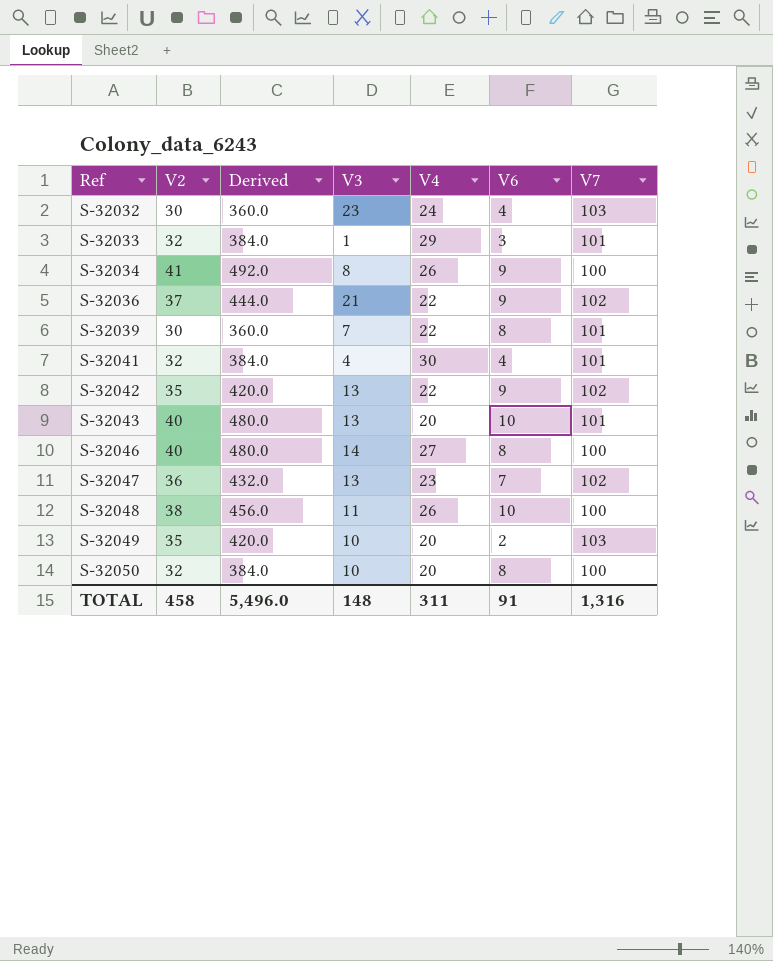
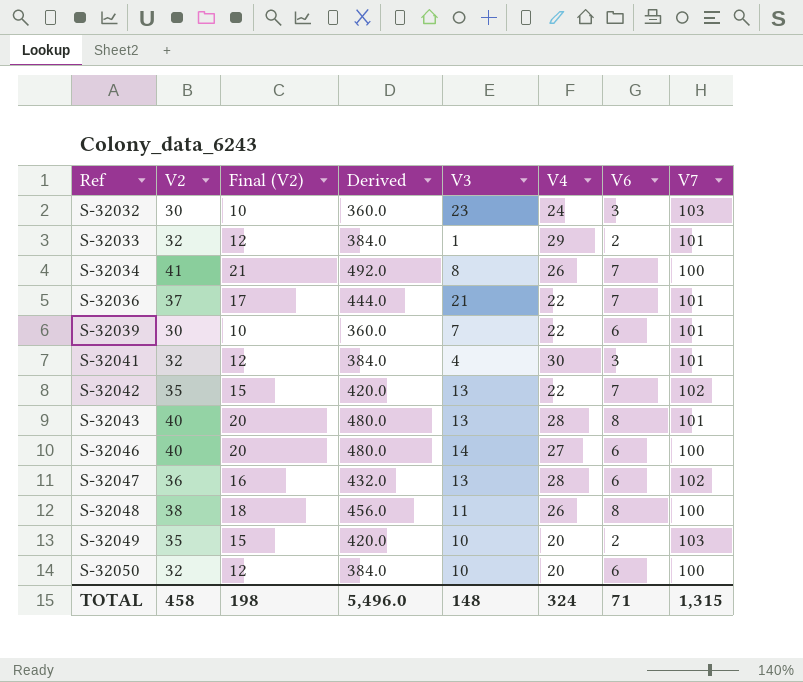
column Final (V2) | formula: none -> [V2] - 20
S-32032 | V6: 4 -> 3
S-32033 | V6: 3 -> 2
S-32034 | V6: 9 -> 7
S-32036 | V6: 9 -> 7
S-32036 | V7: 102 -> 101
S-32039 | V6: 8 -> 6
S-32041 | V6: 4 -> 3
S-32042 | V6: 9 -> 7
S-32043 | V4: 20 -> 28
S-32043 | V6: 10 -> 8
S-32046 | V6: 8 -> 6
S-32047 | V4: 23 -> 28
S-32047 | V6: 7 -> 6
S-32048 | V6: 10 -> 8
S-32050 | V6: 8 -> 6
TOTAL | V4: 311 -> 324
TOTAL | V6: 91 -> 71
TOTAL | V7: 1,316 -> 1,315

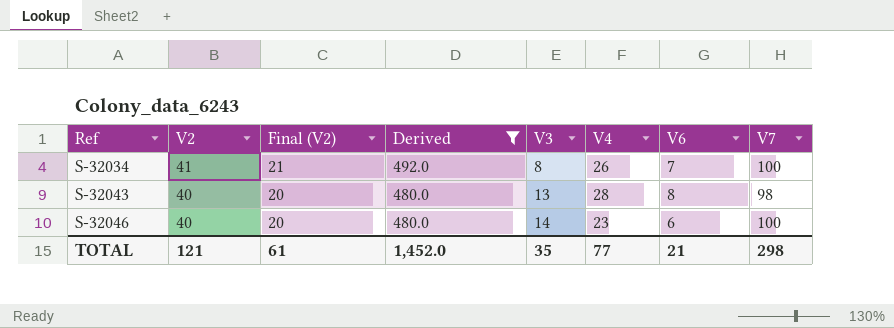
filter: none -> Derived >= 480.0
S-32043 | V7: 101 -> 98
S-32046 | V4: 27 -> 23
TOTAL | V2: 458 -> 121
TOTAL | Final (V2): 198 -> 61
TOTAL | Derived: 5,496.0 -> 1,452.0
TOTAL | V3: 148 -> 35
TOTAL | V4: 324 -> 77
TOTAL | V6: 71 -> 21
TOTAL | V7: 1,315 -> 298

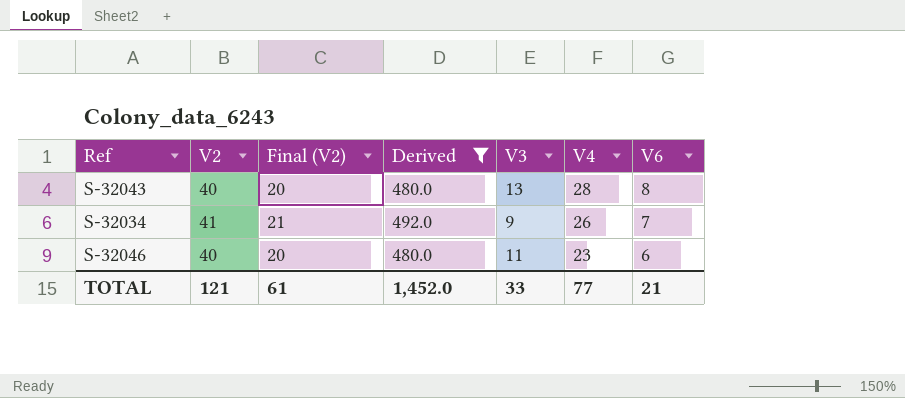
row order: Ref ascending -> V4 descending
column V7 | position: 8 -> none
S-32034 | V3: 8 -> 9
S-32046 | V3: 14 -> 11
TOTAL | V3: 35 -> 33

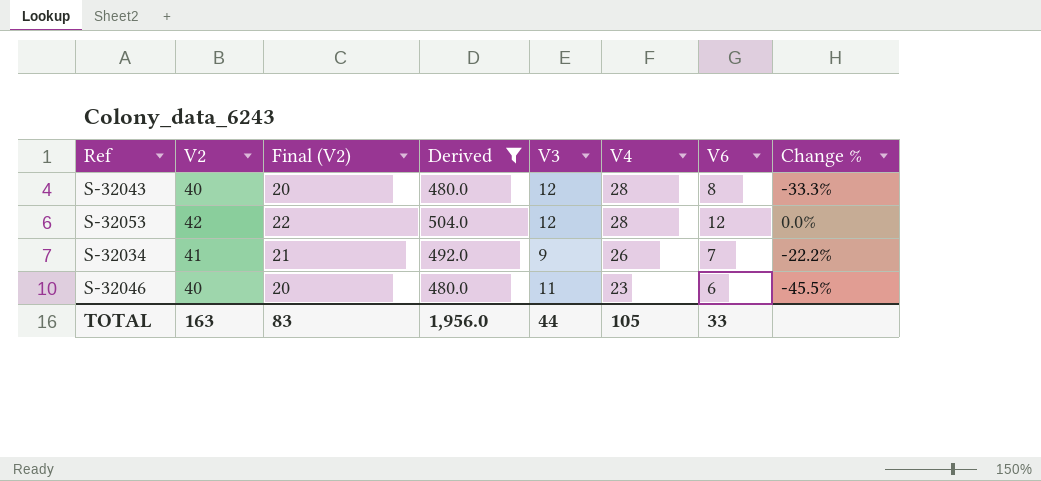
column Change % | formula: none -> ([V6] - [V3]) / [V3]
S-32043 | V3: 13 -> 12
row S-32053: none -> 42 | 22 | 504.0 | 12 | 28 | 12 | 0.0%
TOTAL | V2: 121 -> 163
TOTAL | Final (V2): 61 -> 83
TOTAL | Derived: 1,452.0 -> 1,956.0
TOTAL | V3: 33 -> 44
TOTAL | V4: 77 -> 105
TOTAL | V6: 21 -> 33

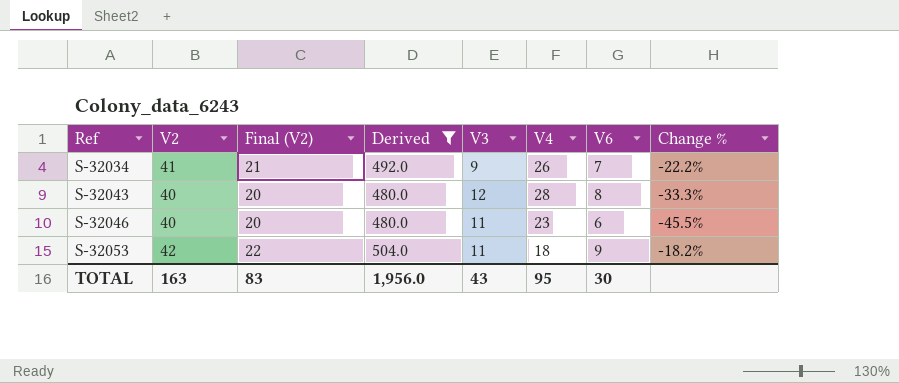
row order: V4 descending -> Ref ascending
S-32053 | V3: 12 -> 11
S-32053 | V4: 28 -> 18
S-32053 | V6: 12 -> 9
S-32053 | Change %: 0.0% -> -18.2%
TOTAL | V3: 44 -> 43
TOTAL | V4: 105 -> 95
TOTAL | V6: 33 -> 30

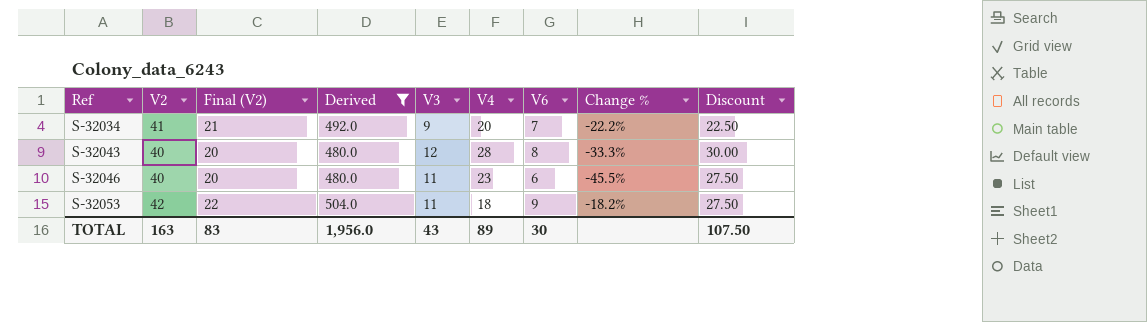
column Discount | formula: none -> [V3] * 2.5
S-32034 | V4: 26 -> 20
TOTAL | V4: 95 -> 89

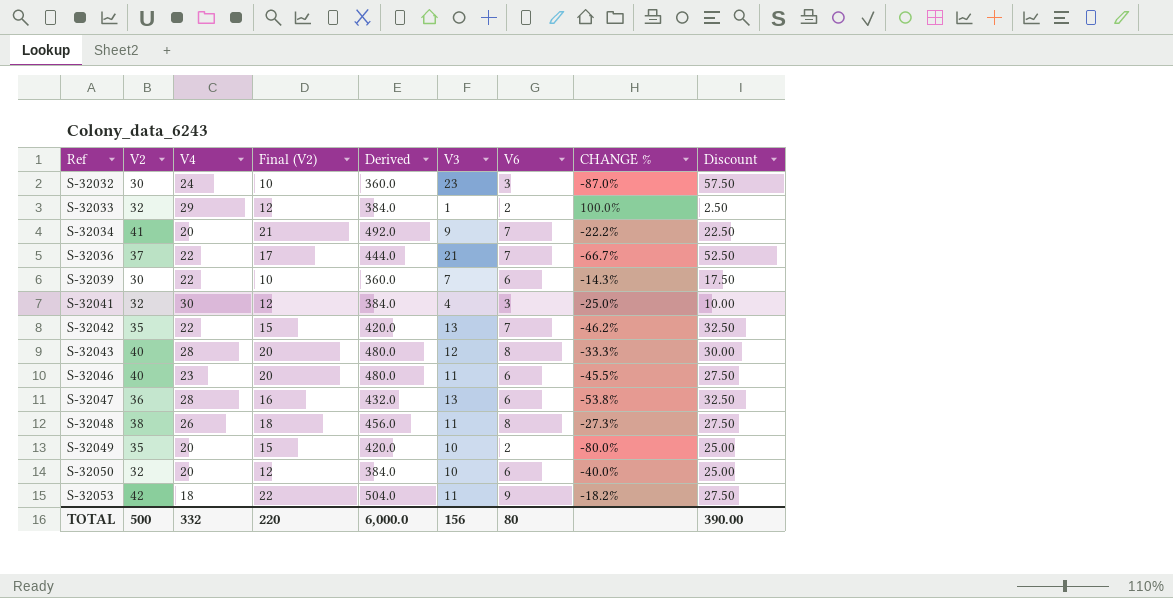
filter: Derived >= 480.0 -> none
column V4 | position: 6 -> 3
column name: Change % -> CHANGE %
TOTAL | V2: 163 -> 500
TOTAL | V4: 89 -> 332
TOTAL | Final (V2): 83 -> 220
TOTAL | Derived: 1,956.0 -> 6,000.0
TOTAL | V3: 43 -> 156
TOTAL | V6: 30 -> 80
TOTAL | Discount: 107.50 -> 390.00

